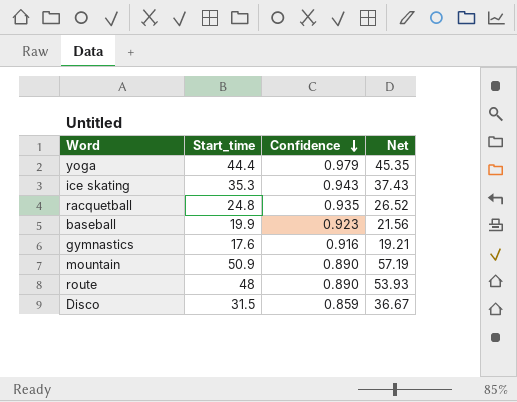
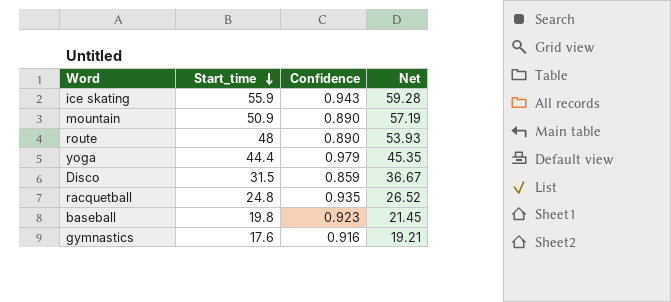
row order: Confidence descending -> Start_time descending
ice skating | Start_time: 35.3 -> 55.9
ice skating | Net: 37.43 -> 59.28
baseball | Start_time: 19.9 -> 19.8
baseball | Net: 21.56 -> 21.45

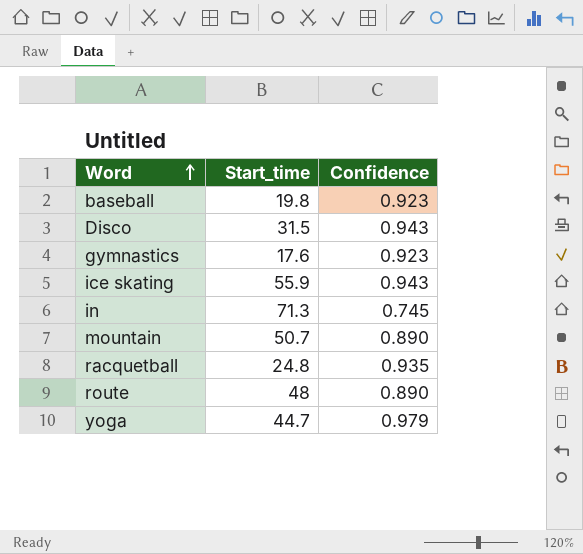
row order: Start_time descending -> Word ascending
column Net | formula: [Start_time] / [Confidence] -> none
Disco | Confidence: 0.859 -> 0.943
gymnastics | Confidence: 0.916 -> 0.923
row in: none -> 71.3 | 0.745
mountain | Start_time: 50.9 -> 50.7
yoga | Start_time: 44.4 -> 44.7

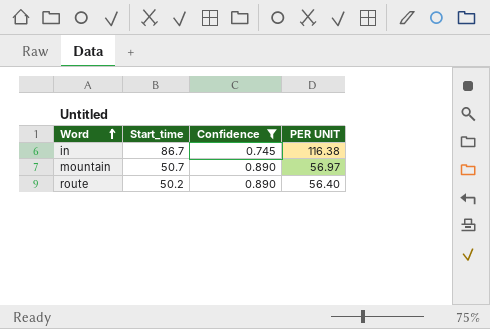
filter: none -> Confidence <= 0.890
column PER UNIT | formula: none -> [Start_time] / [Confidence]
in | Start_time: 71.3 -> 86.7
route | Start_time: 48 -> 50.2

